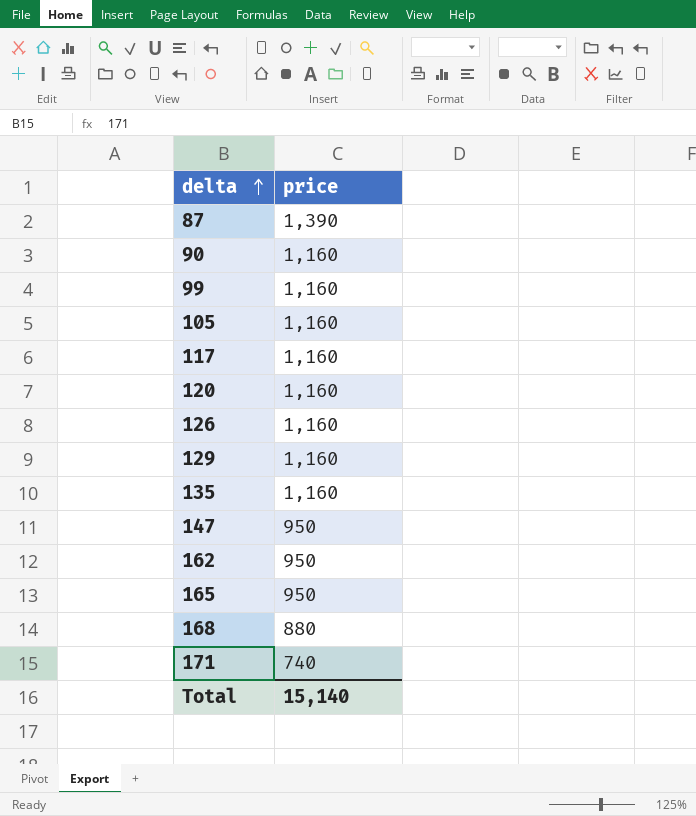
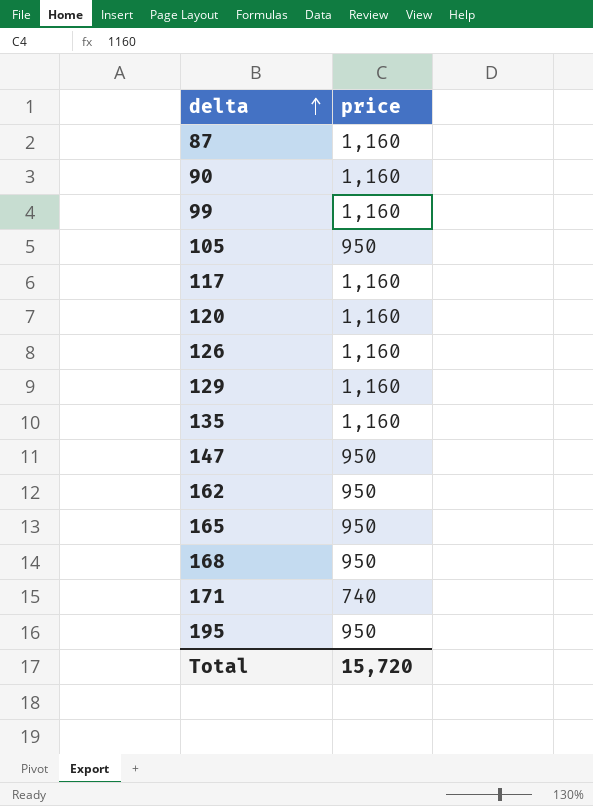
87 | price: 1,390 -> 1,160
105 | price: 1,160 -> 950
168 | price: 880 -> 950
row 195: none -> 950
Total | price: 15,140 -> 15,720

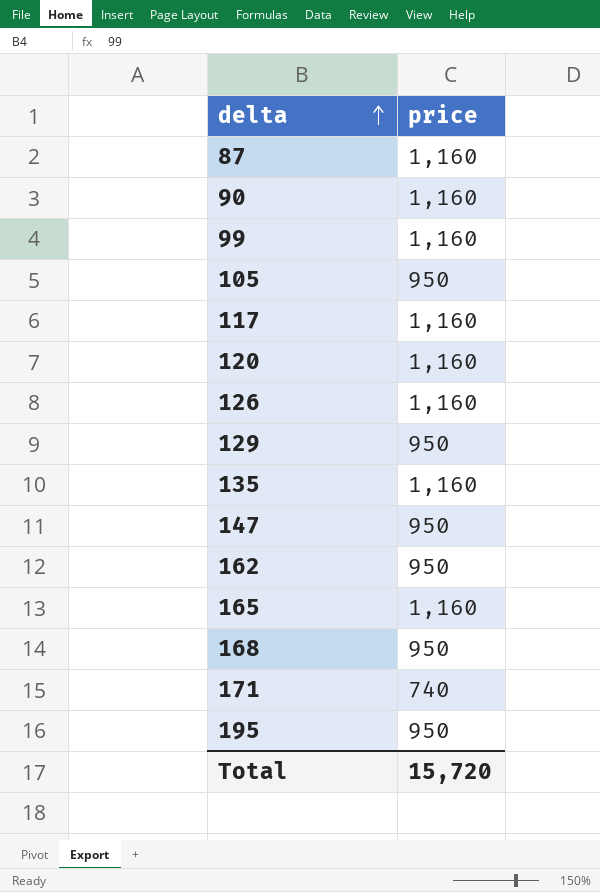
129 | price: 1,160 -> 950
165 | price: 950 -> 1,160

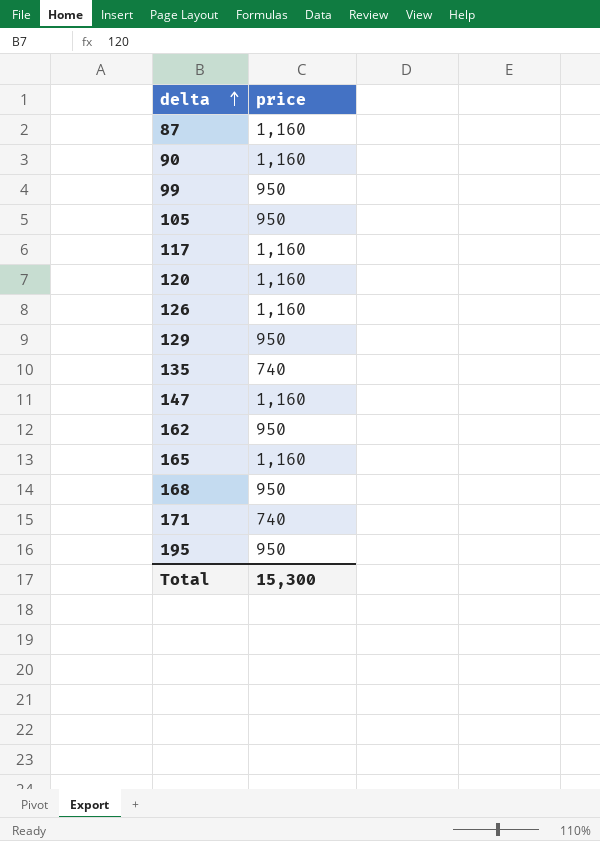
99 | price: 1,160 -> 950
135 | price: 1,160 -> 740
147 | price: 950 -> 1,160
Total | price: 15,720 -> 15,300

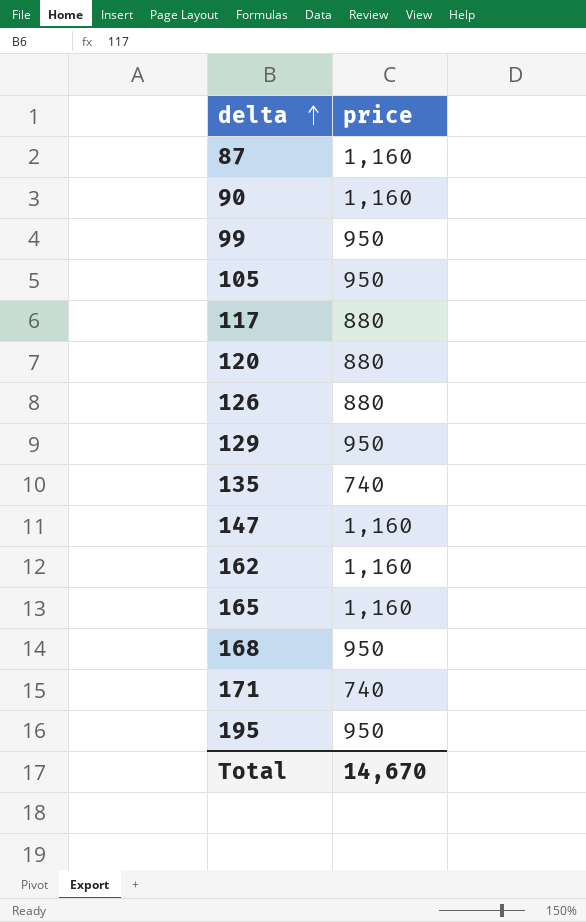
117 | price: 1,160 -> 880
120 | price: 1,160 -> 880
126 | price: 1,160 -> 880
162 | price: 950 -> 1,160
Total | price: 15,300 -> 14,670

